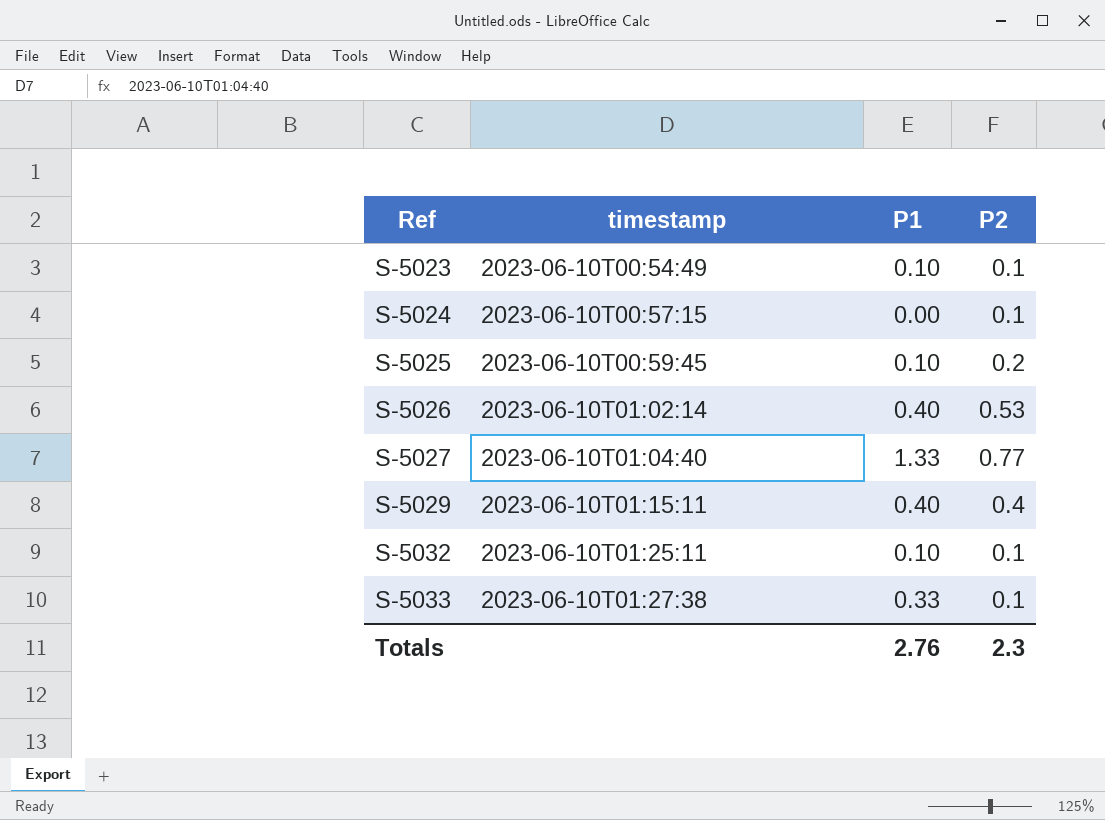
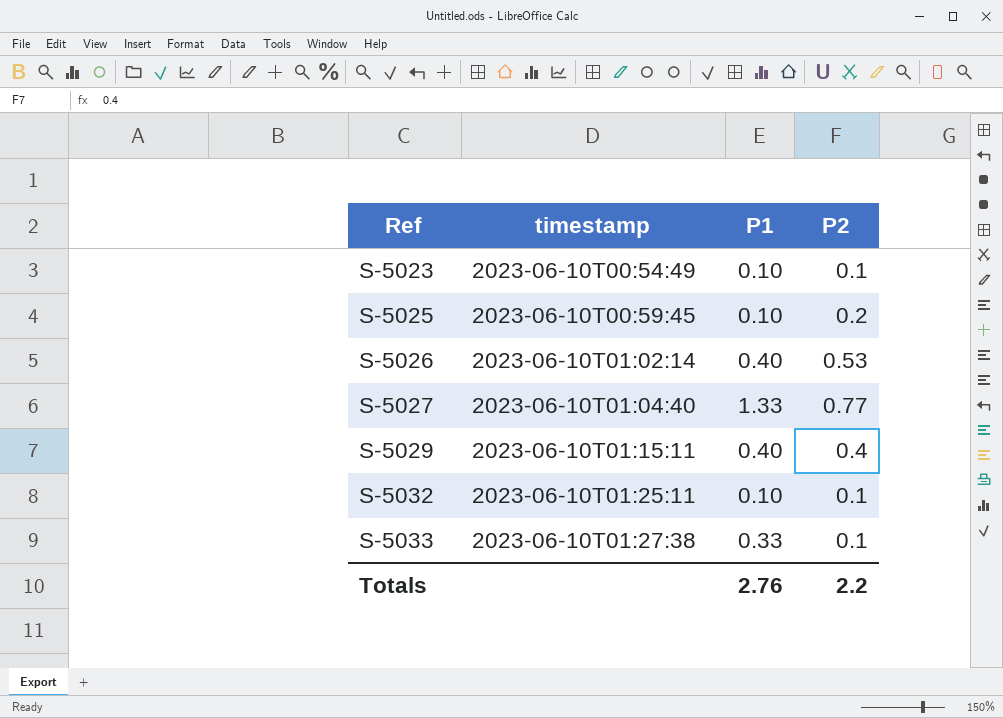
row S-5024: 2023-06-10T00:57:15 | 0.00 | 0.1 -> none
Totals | P2: 2.3 -> 2.2

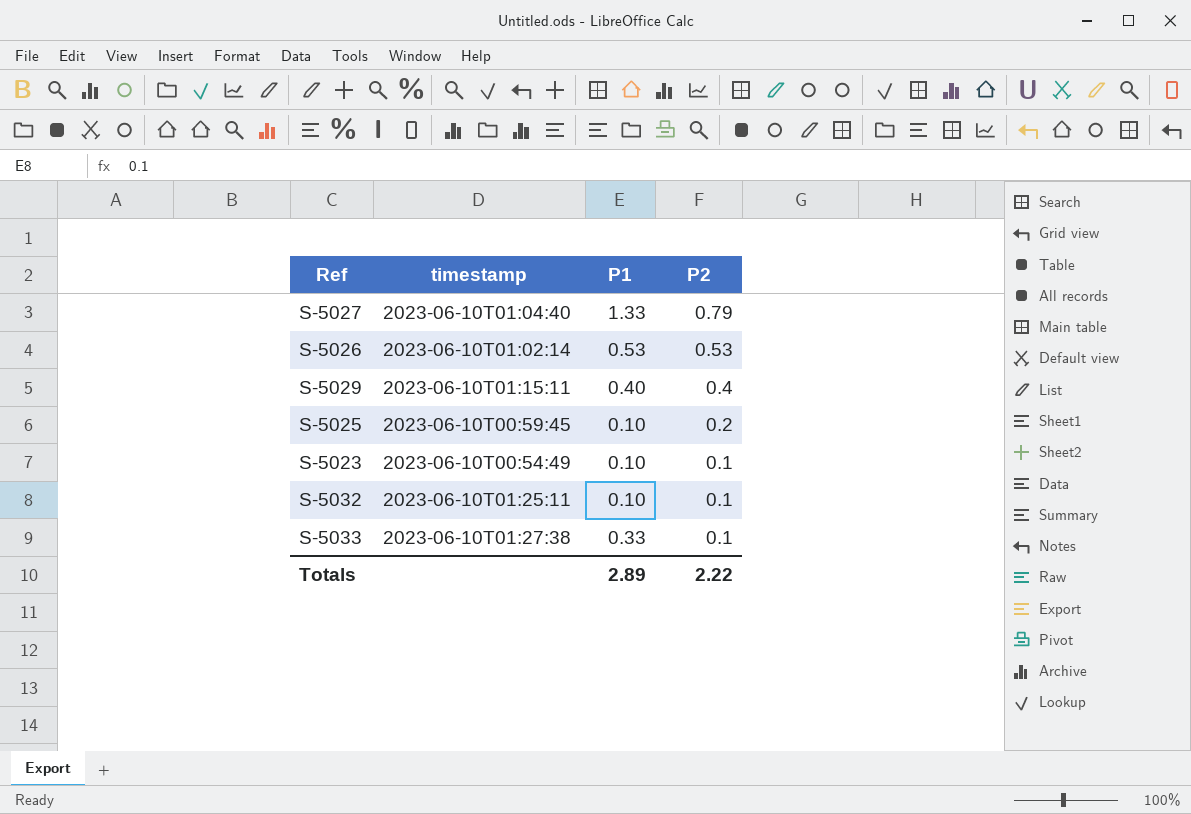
row order: Ref ascending -> P2 descending
S-5027 | P2: 0.77 -> 0.79
S-5026 | P1: 0.40 -> 0.53
Totals | P1: 2.76 -> 2.89
Totals | P2: 2.2 -> 2.22

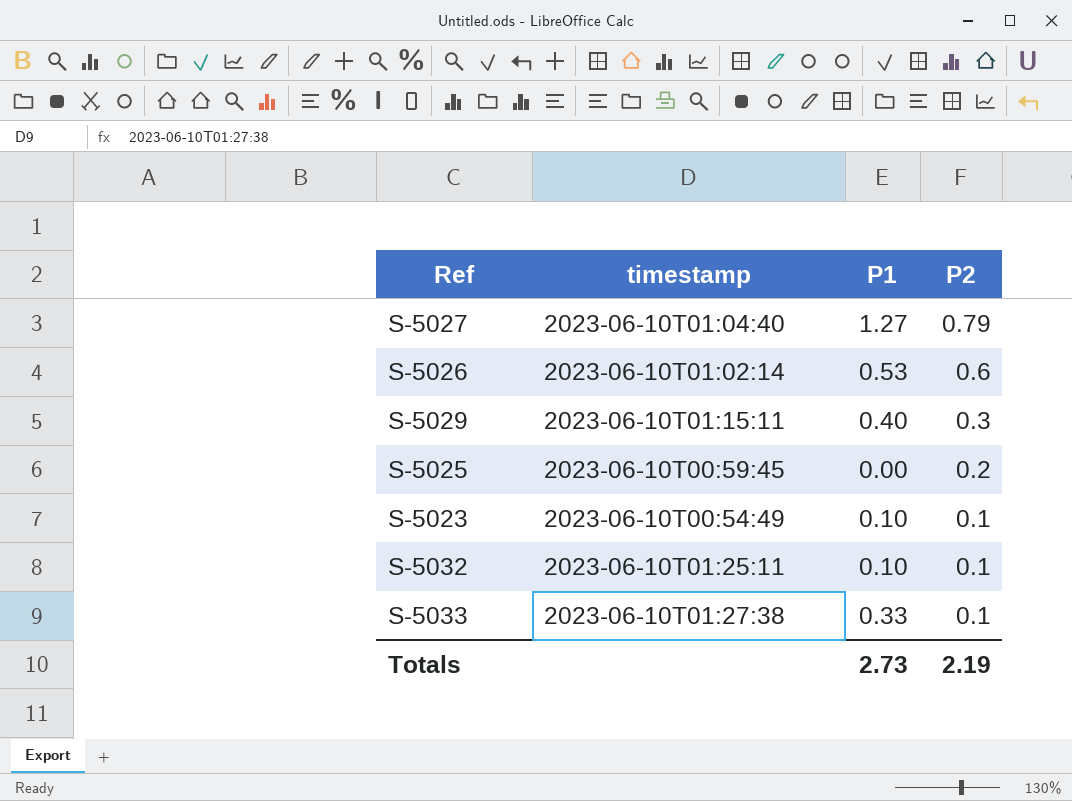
S-5027 | P1: 1.33 -> 1.27
S-5026 | P2: 0.53 -> 0.6
S-5029 | P2: 0.4 -> 0.3
S-5025 | P1: 0.10 -> 0.00
Totals | P1: 2.89 -> 2.73
Totals | P2: 2.22 -> 2.19

